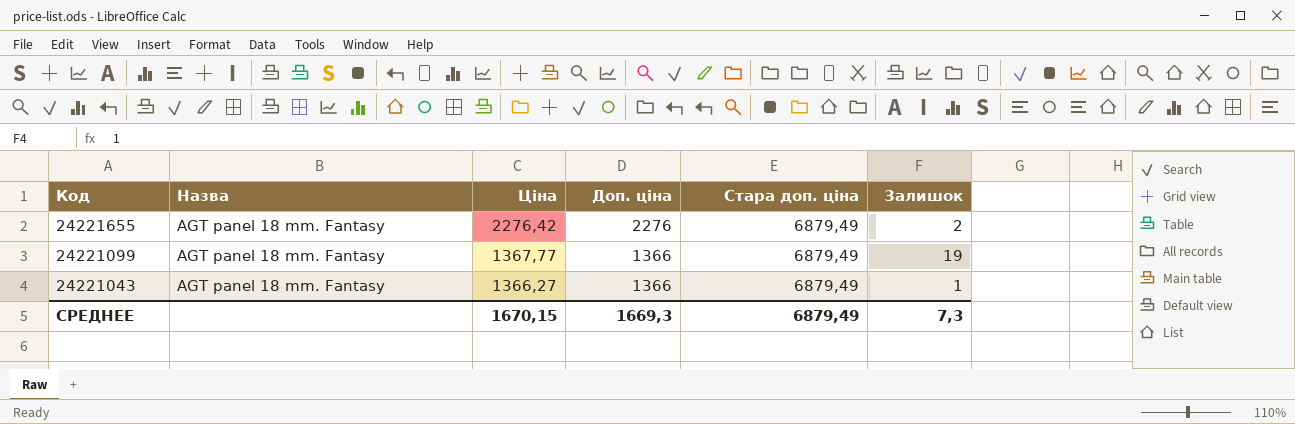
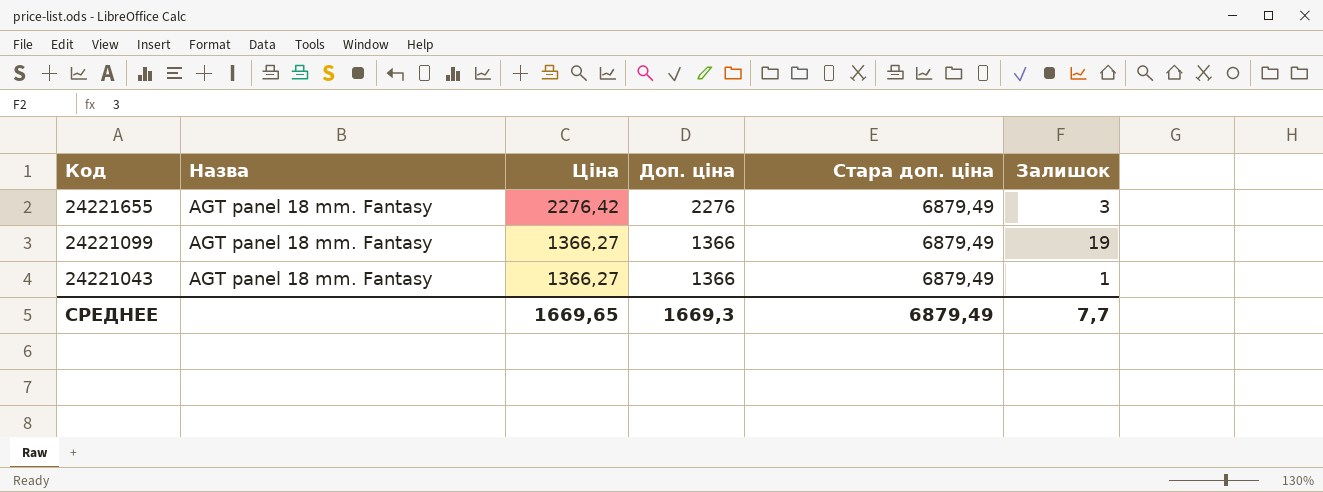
24221655 | Залишок: 2 -> 3
24221099 | Ціна: 1367,77 -> 1366,27
СРЕДНЕЕ | Ціна: 1670,15 -> 1669,65
СРЕДНЕЕ | Залишок: 7,3 -> 7,7

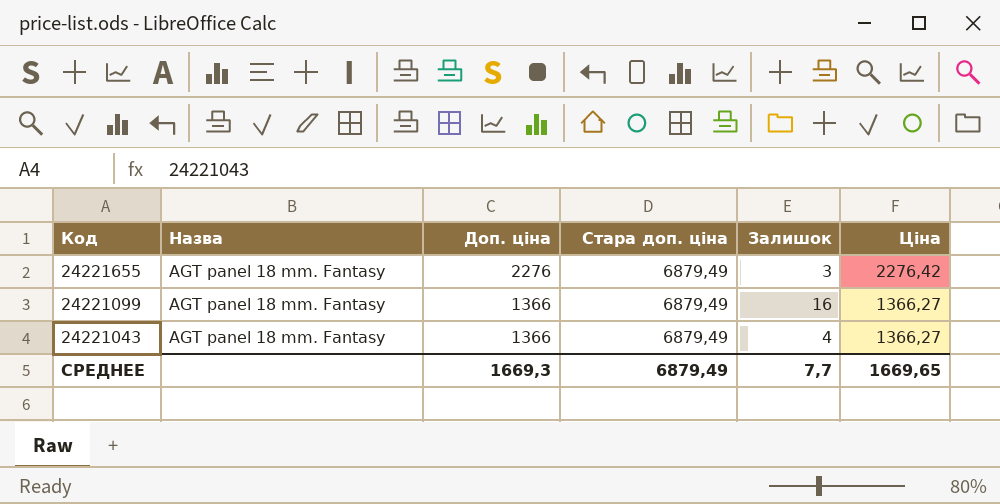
column Ціна | position: 3 -> 6
24221099 | Залишок: 19 -> 16
24221043 | Залишок: 1 -> 4

